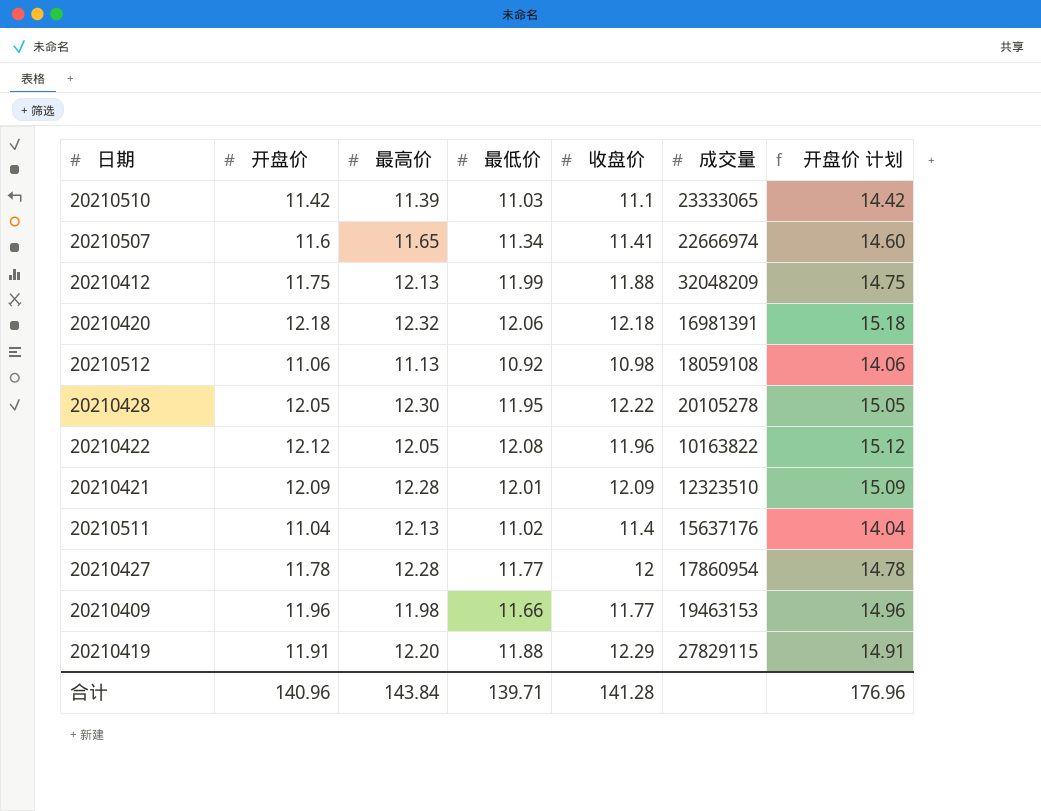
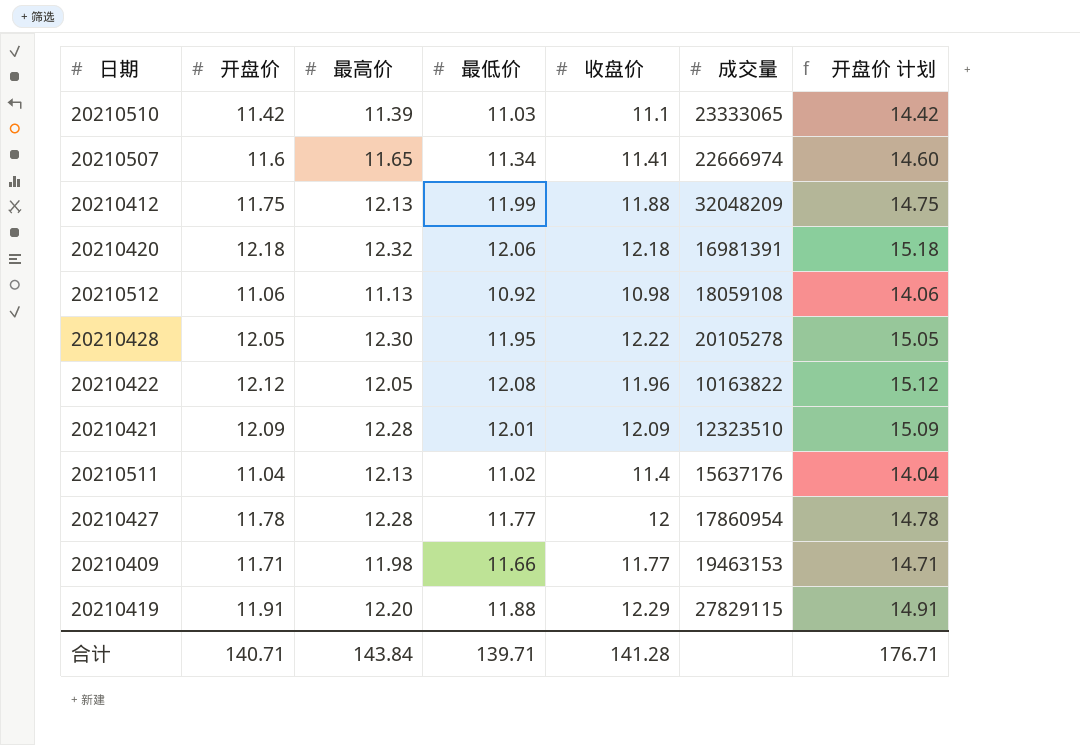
20210409 | 开盘价: 11.96 -> 11.71
20210409 | 开盘价 计划: 14.96 -> 14.71
合计 | 开盘价: 140.96 -> 140.71
合计 | 开盘价 计划: 176.96 -> 176.71

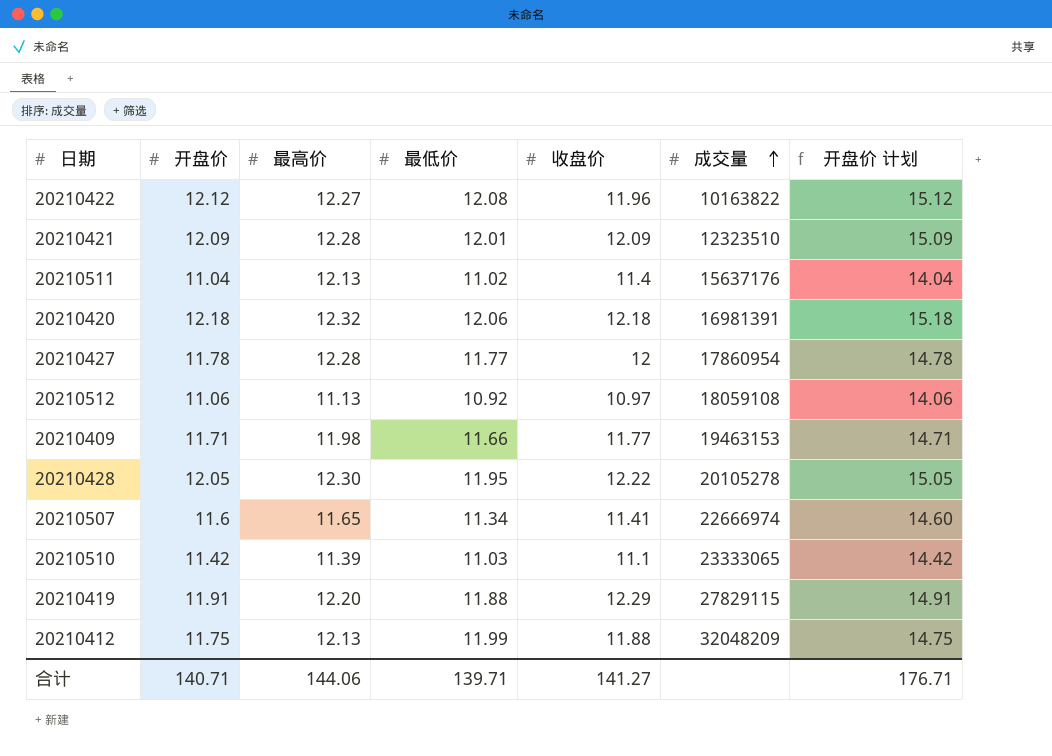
row order: none -> 成交量 ascending
20210422 | 最高价: 12.05 -> 12.27
20210512 | 收盘价: 10.98 -> 10.97
合计 | 最高价: 143.84 -> 144.06
合计 | 收盘价: 141.28 -> 141.27

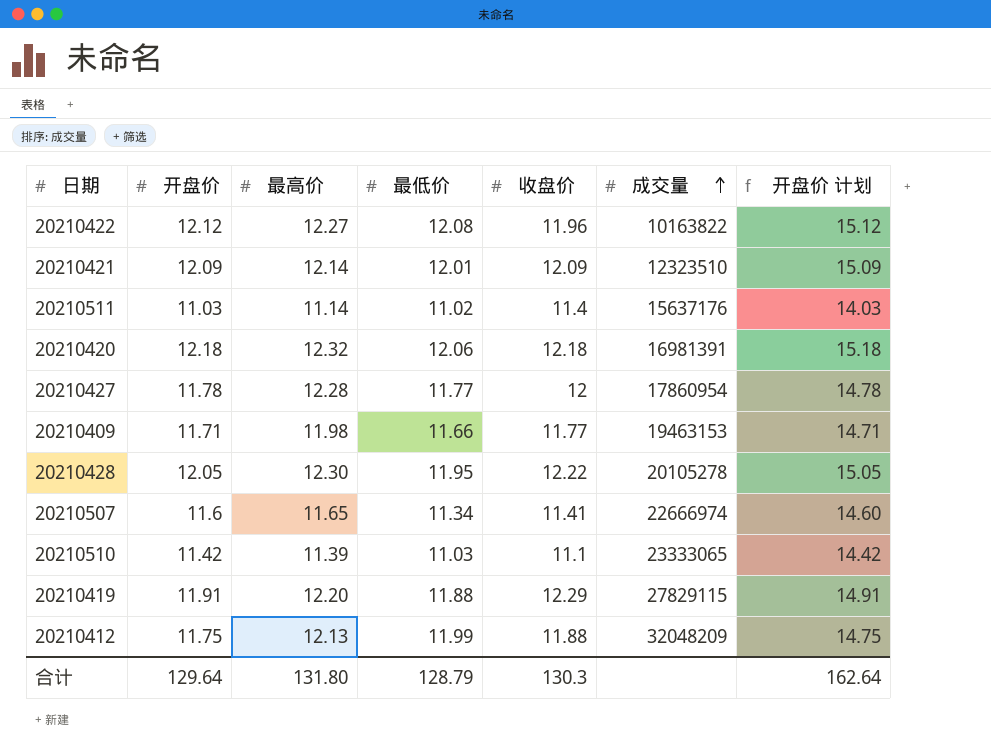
row 20210512: 11.06 | 11.13 | 10.92 | 10.97 | 18059108 | 14.06 -> none
20210421 | 最高价: 12.28 -> 12.14
20210511 | 开盘价: 11.04 -> 11.03
20210511 | 最高价: 12.13 -> 11.14
20210511 | 开盘价 计划: 14.04 -> 14.03
合计 | 开盘价: 140.71 -> 129.64
合计 | 最高价: 144.06 -> 131.80
合计 | 最低价: 139.71 -> 128.79
合计 | 收盘价: 141.27 -> 130.3
合计 | 开盘价 计划: 176.71 -> 162.64

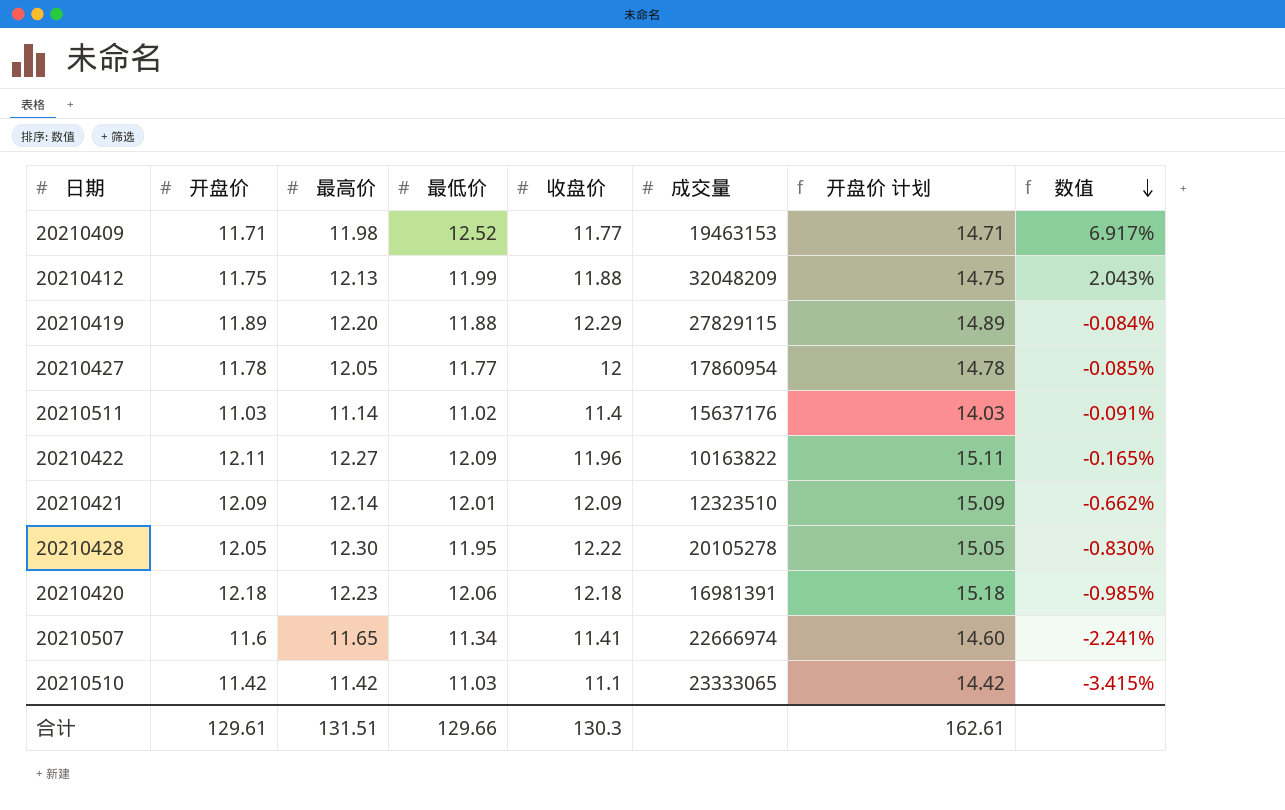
row order: 成交量 ascending -> 数值 descending
column 数值 | formula: none -> ([最低价] - [开盘价]) / [开盘价]
20210409 | 最低价: 11.66 -> 12.52
20210419 | 开盘价: 11.91 -> 11.89
20210419 | 开盘价 计划: 14.91 -> 14.89
20210427 | 最高价: 12.28 -> 12.05
20210422 | 开盘价: 12.12 -> 12.11
20210422 | 最低价: 12.08 -> 12.09
20210422 | 开盘价 计划: 15.12 -> 15.11
20210420 | 最高价: 12.32 -> 12.23
20210510 | 最高价: 11.39 -> 11.42
合计 | 开盘价: 129.64 -> 129.61
合计 | 最高价: 131.80 -> 131.51
合计 | 最低价: 128.79 -> 129.66
合计 | 开盘价 计划: 162.64 -> 162.61

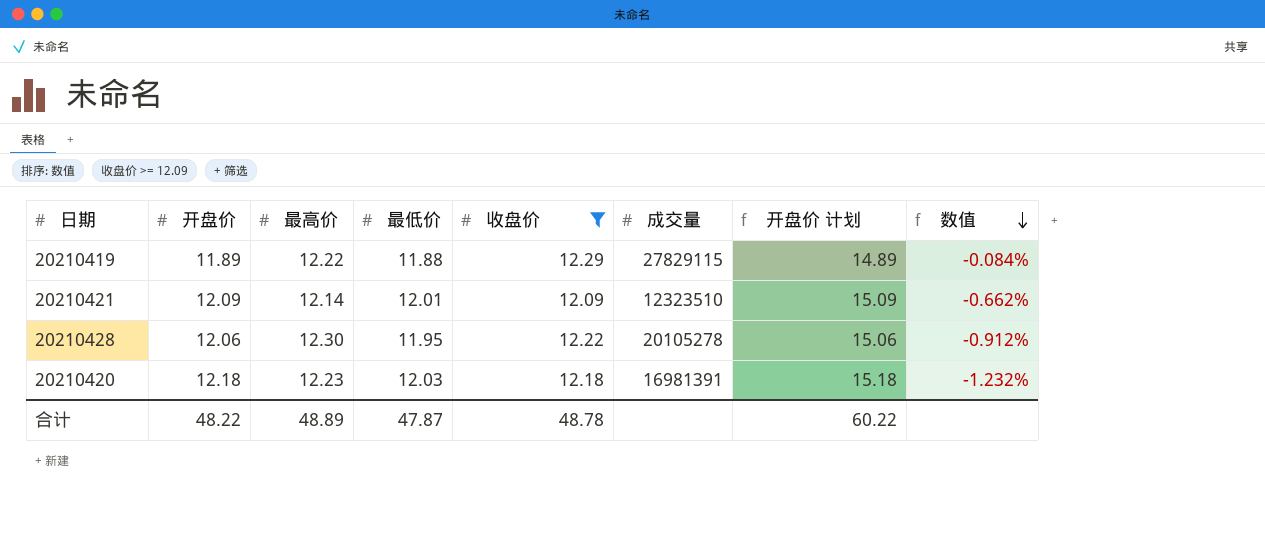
filter: none -> 收盘价 >= 12.09
20210419 | 最高价: 12.20 -> 12.22
20210428 | 开盘价: 12.05 -> 12.06
20210428 | 开盘价 计划: 15.05 -> 15.06
20210428 | 数值: -0.830% -> -0.912%
20210420 | 最低价: 12.06 -> 12.03
20210420 | 数值: -0.985% -> -1.232%
合计 | 开盘价: 129.61 -> 48.22
合计 | 最高价: 131.51 -> 48.89
合计 | 最低价: 129.66 -> 47.87
合计 | 收盘价: 130.3 -> 48.78
合计 | 开盘价 计划: 162.61 -> 60.22

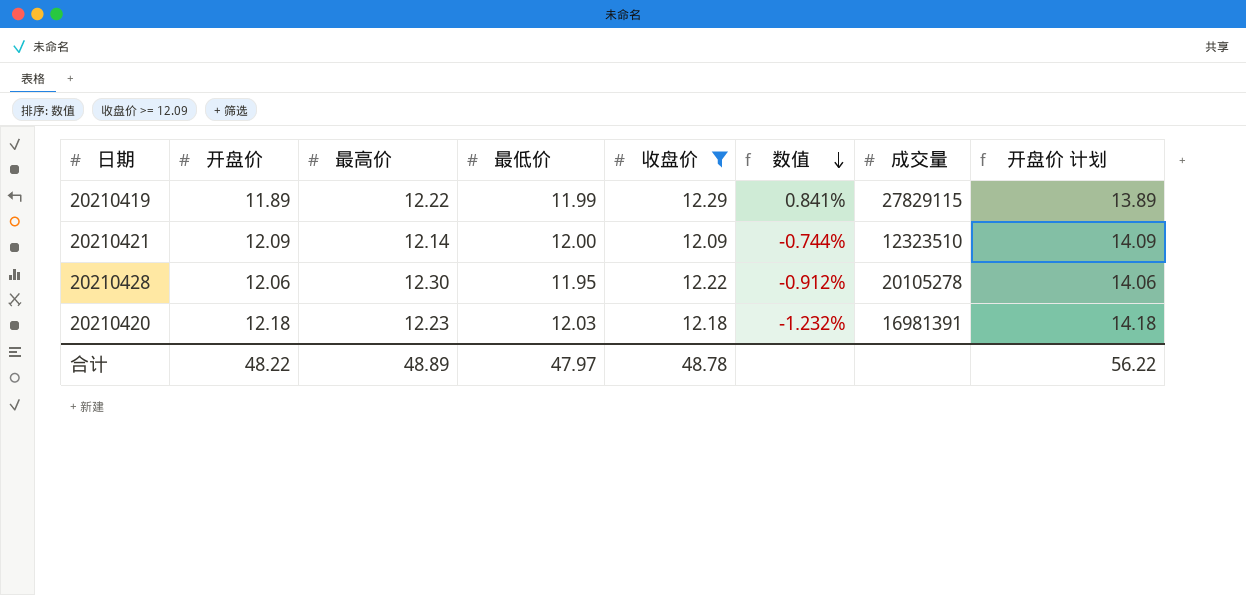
column 数值 | position: 8 -> 6
column 开盘价 计划 | formula: [开盘价] + 3 -> [开盘价] + 2
20210419 | 最低价: 11.88 -> 11.99
20210419 | 数值: -0.084% -> 0.841%
20210421 | 最低价: 12.01 -> 12.00
20210421 | 数值: -0.662% -> -0.744%
合计 | 最低价: 47.87 -> 47.97
合计 | 开盘价 计划: 60.22 -> 56.22

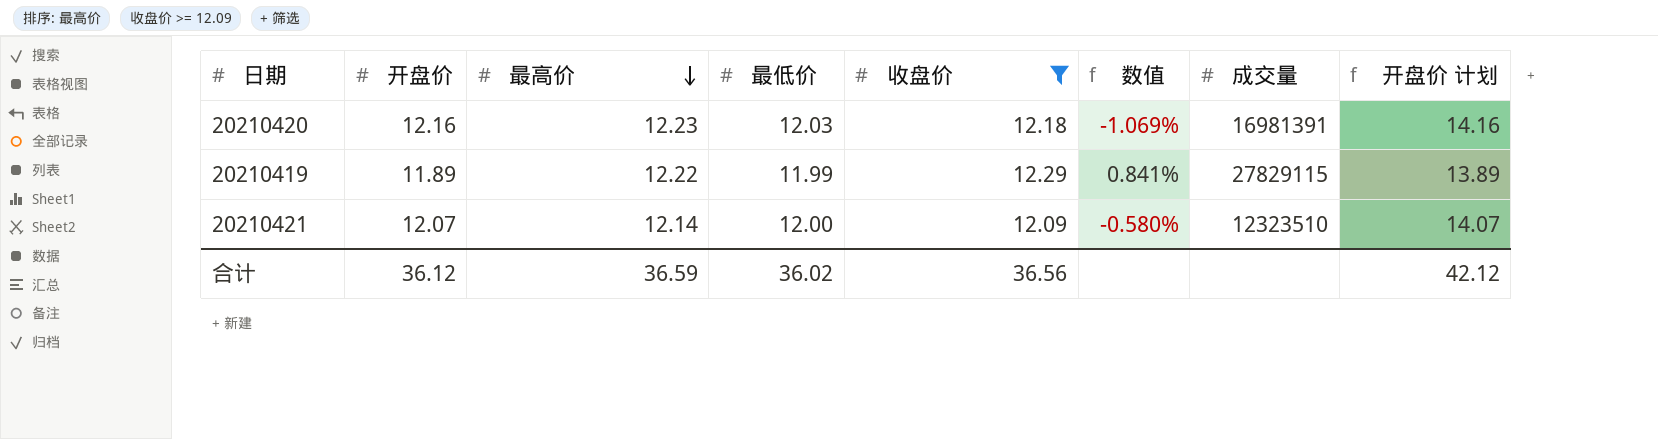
row order: 数值 descending -> 最高价 descending
row 20210428: 12.06 | 12.30 | 11.95 | 12.22 | -0.912% | 20105278 | 14.06 -> none
20210420 | 开盘价: 12.18 -> 12.16
20210420 | 数值: -1.232% -> -1.069%
20210420 | 开盘价 计划: 14.18 -> 14.16
20210421 | 开盘价: 12.09 -> 12.07
20210421 | 数值: -0.744% -> -0.580%
20210421 | 开盘价 计划: 14.09 -> 14.07
合计 | 开盘价: 48.22 -> 36.12
合计 | 最高价: 48.89 -> 36.59
合计 | 最低价: 47.97 -> 36.02
合计 | 收盘价: 48.78 -> 36.56
合计 | 开盘价 计划: 56.22 -> 42.12

